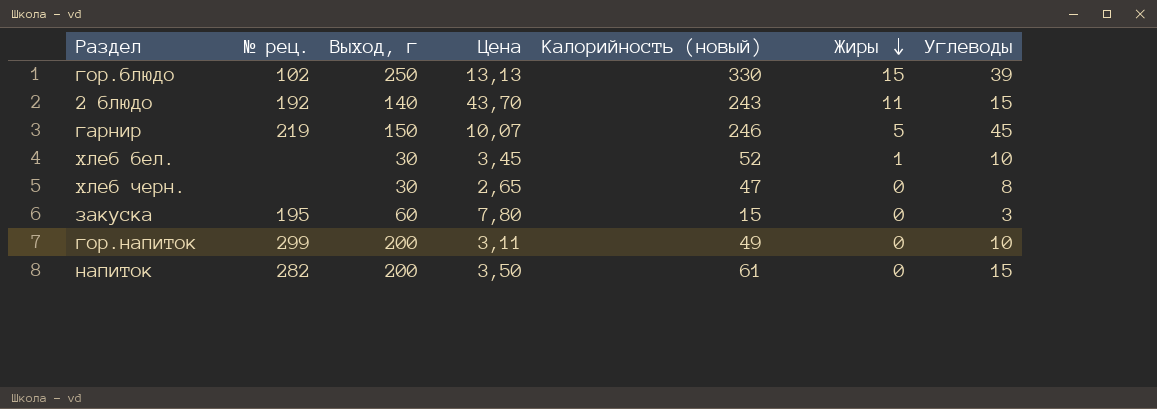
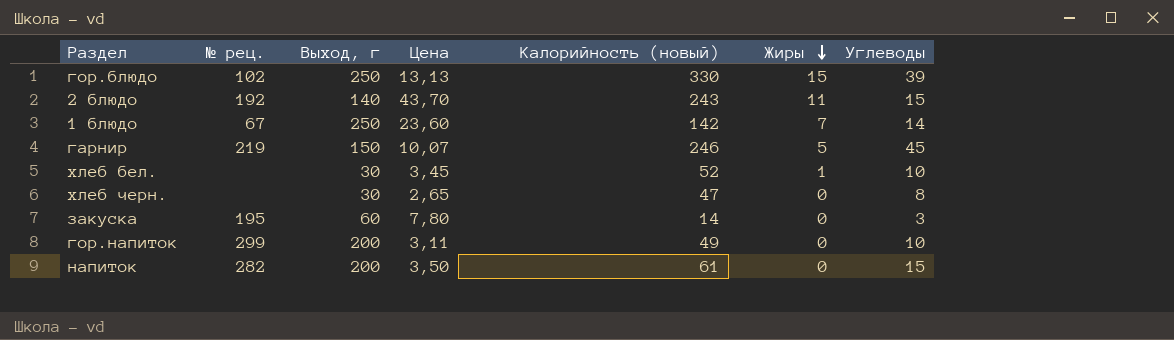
row 1 блюдо: none -> 67 | 250 | 23,60 | 142 | 7 | 14
закуска | Калорийность (новый): 15 -> 14

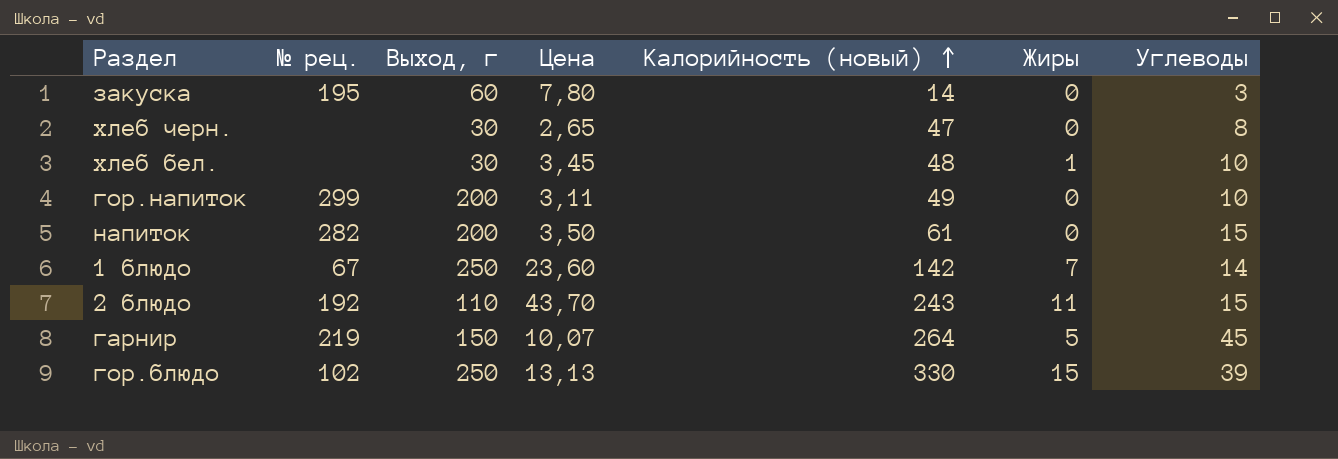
row order: Жиры descending -> Калорийность (новый) ascending
хлеб бел. | Калорийность (новый): 52 -> 48
2 блюдо | Выход, г: 140 -> 110
гарнир | Калорийность (новый): 246 -> 264

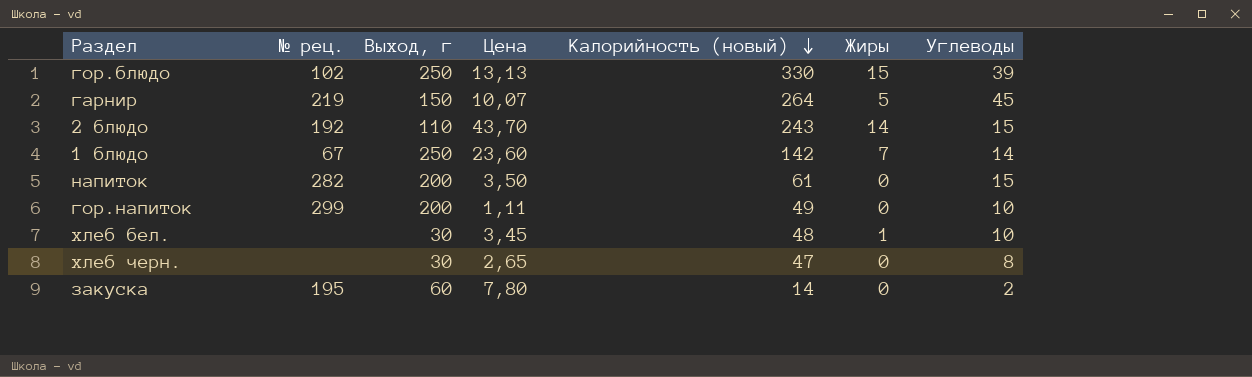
row order: Калорийность (новый) ascending -> Калорийность (новый) descending
2 блюдо | Жиры: 11 -> 14
гор.напиток | Цена: 3,11 -> 1,11
закуска | Углеводы: 3 -> 2

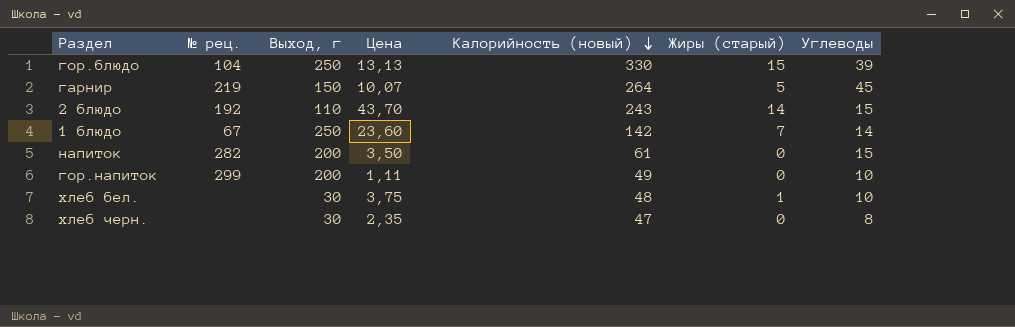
column name: Жиры -> Жиры (старый)
row закуска: 195 | 60 | 7,80 | 14 | 0 | 2 -> none
гор.блюдо | № рец.: 102 -> 104
хлеб бел. | Цена: 3,45 -> 3,75
хлеб черн. | Цена: 2,65 -> 2,35

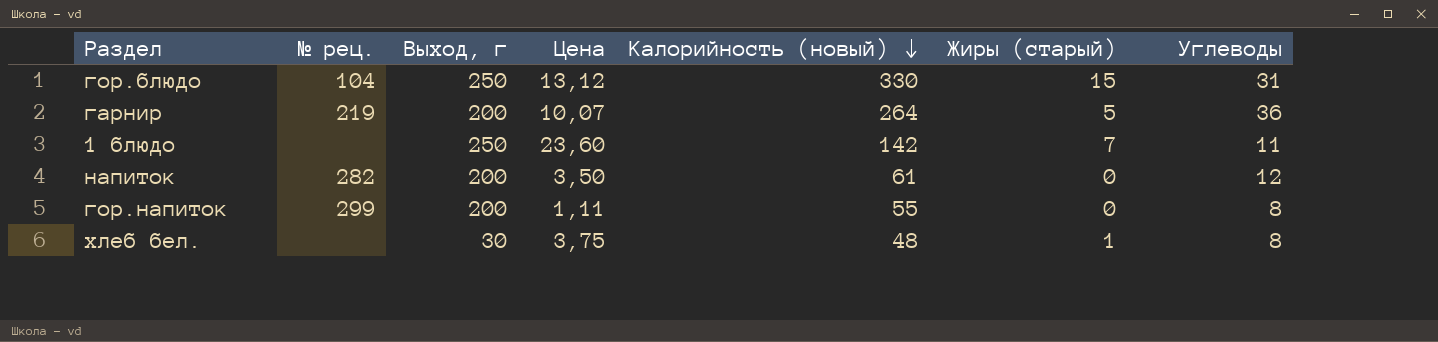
row 2 блюдо: 192 | 110 | 43,70 | 243 | 14 | 15 -> none
row хлеб черн.: none | 30 | 2,35 | 47 | 0 | 8 -> none
гор.блюдо | Цена: 13,13 -> 13,12
гор.блюдо | Углеводы: 39 -> 31
гарнир | Выход, г: 150 -> 200
гарнир | Углеводы: 45 -> 36
1 блюдо | № рец.: 67 -> none
1 блюдо | Углеводы: 14 -> 11
напиток | Углеводы: 15 -> 12
гор.напиток | Калорийность (новый): 49 -> 55
гор.напиток | Углеводы: 10 -> 8
хлеб бел. | Углеводы: 10 -> 8

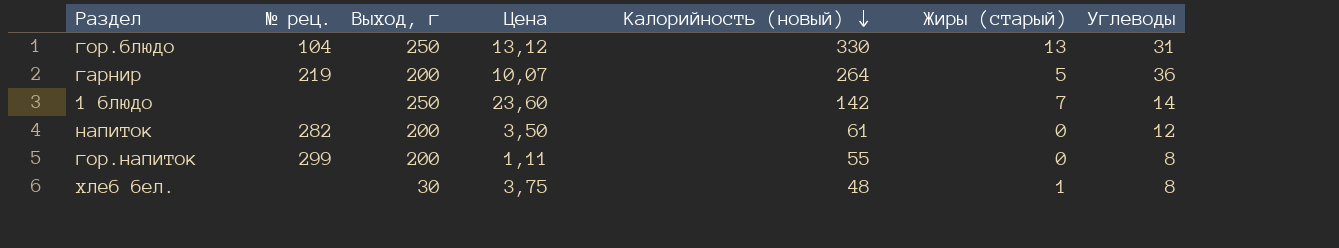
гор.блюдо | Жиры (старый): 15 -> 13
1 блюдо | Углеводы: 11 -> 14

